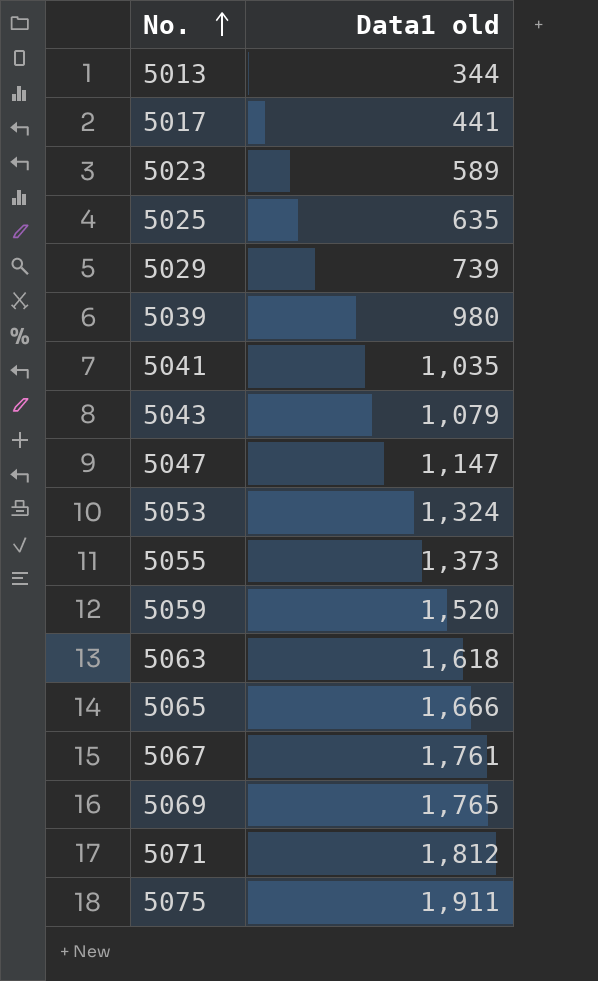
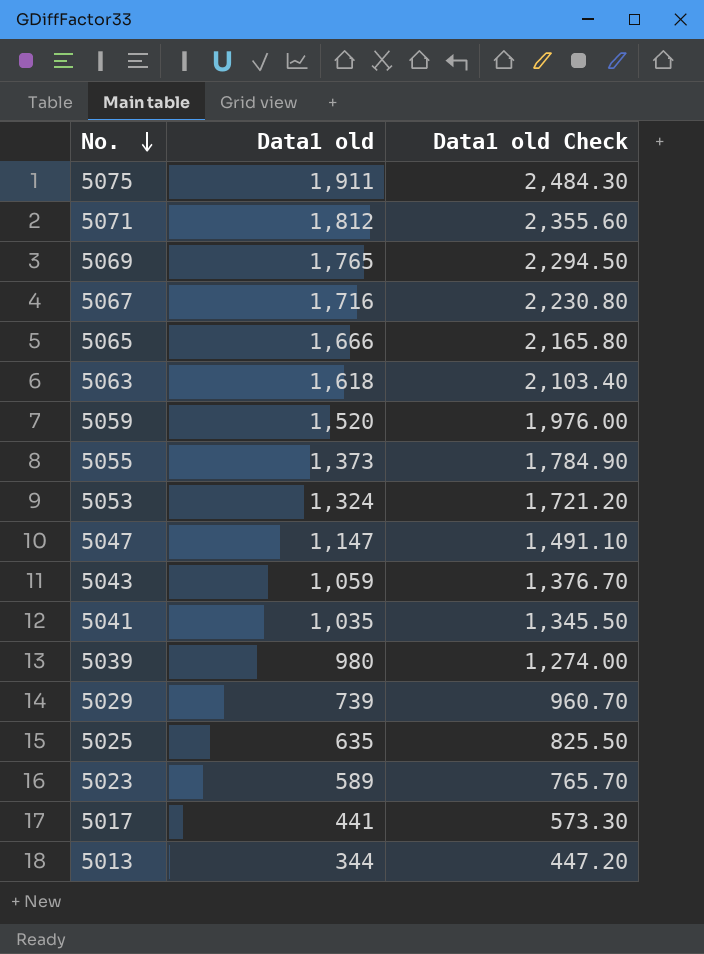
row order: No. ascending -> No. descending
column Data1 old Check | formula: none -> [Data1 old] * 1.3
5067 | Data1 old: 1,761 -> 1,716
5043 | Data1 old: 1,079 -> 1,059

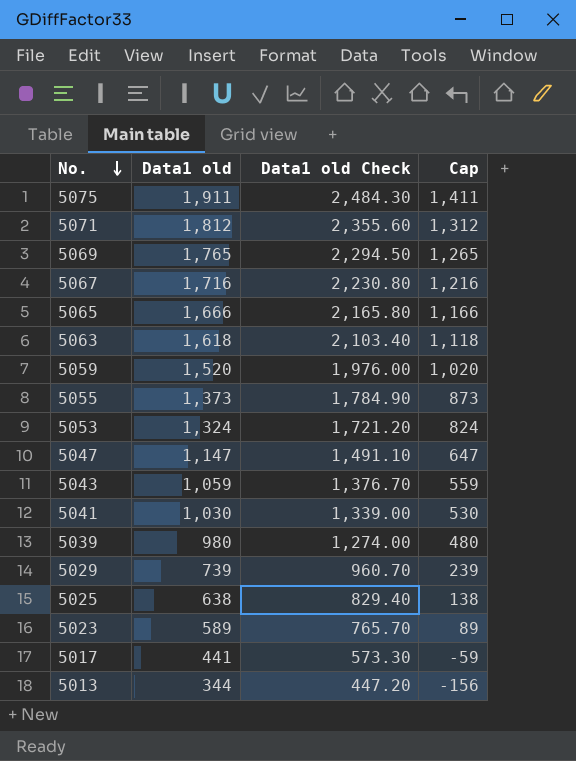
column Cap | formula: none -> [Data1 old] - 500
5041 | Data1 old: 1,035 -> 1,030
5041 | Data1 old Check: 1,345.50 -> 1,339.00
5025 | Data1 old: 635 -> 638
5025 | Data1 old Check: 825.50 -> 829.40

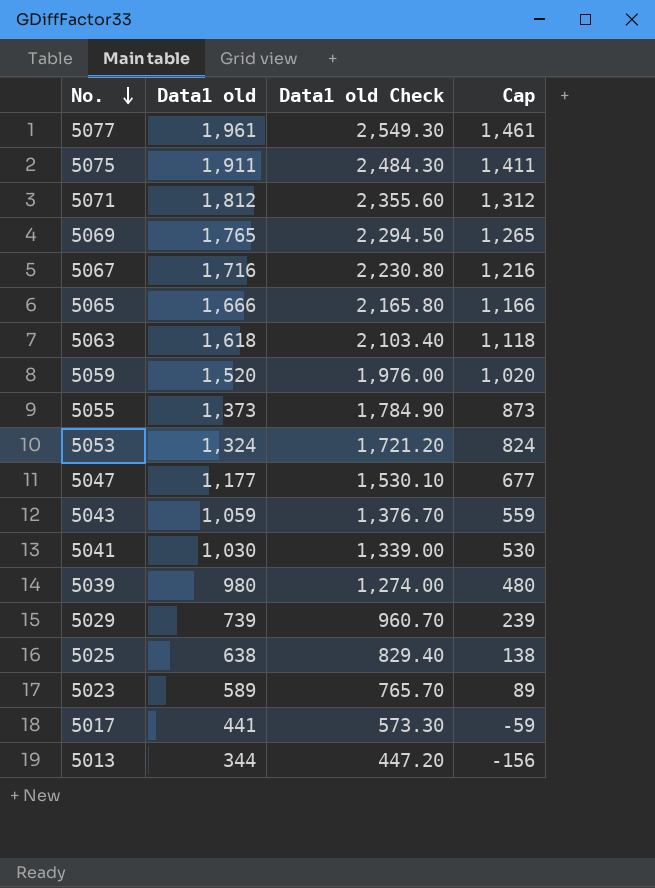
row 5077: none -> 1,961 | 2,549.30 | 1,461
5047 | Data1 old: 1,147 -> 1,177
5047 | Data1 old Check: 1,491.10 -> 1,530.10
5047 | Cap: 647 -> 677

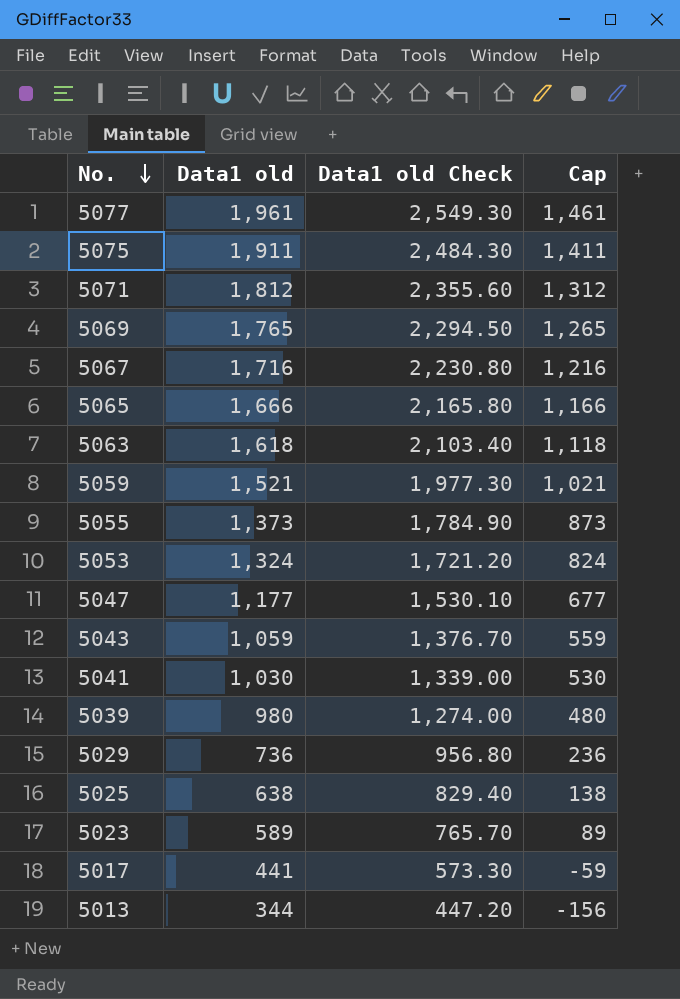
5059 | Data1 old: 1,520 -> 1,521
5059 | Data1 old Check: 1,976.00 -> 1,977.30
5059 | Cap: 1,020 -> 1,021
5029 | Data1 old: 739 -> 736
5029 | Data1 old Check: 960.70 -> 956.80
5029 | Cap: 239 -> 236

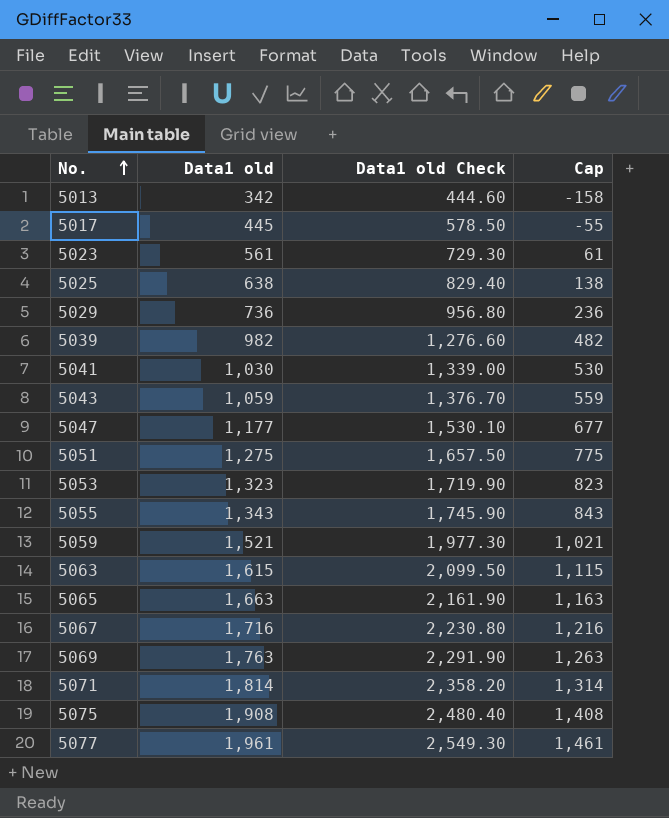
row order: No. descending -> No. ascending
5013 | Data1 old: 344 -> 342
5013 | Data1 old Check: 447.20 -> 444.60
5013 | Cap: -156 -> -158
5017 | Data1 old: 441 -> 445
5017 | Data1 old Check: 573.30 -> 578.50
5017 | Cap: -59 -> -55
5023 | Data1 old: 589 -> 561
5023 | Data1 old Check: 765.70 -> 729.30
5023 | Cap: 89 -> 61
5039 | Data1 old: 980 -> 982
5039 | Data1 old Check: 1,274.00 -> 1,276.60
5039 | Cap: 480 -> 482
row 5051: none -> 1,275 | 1,657.50 | 775
5053 | Data1 old: 1,324 -> 1,323
5053 | Data1 old Check: 1,721.20 -> 1,719.90
5053 | Cap: 824 -> 823
5055 | Data1 old: 1,373 -> 1,343
5055 | Data1 old Check: 1,784.90 -> 1,745.90
5055 | Cap: 873 -> 843
5063 | Data1 old: 1,618 -> 1,615
5063 | Data1 old Check: 2,103.40 -> 2,099.50
5063 | Cap: 1,118 -> 1,115
5065 | Data1 old: 1,666 -> 1,663
5065 | Data1 old Check: 2,165.80 -> 2,161.90
5065 | Cap: 1,166 -> 1,163
5069 | Data1 old: 1,765 -> 1,763
5069 | Data1 old Check: 2,294.50 -> 2,291.90
5069 | Cap: 1,265 -> 1,263
5071 | Data1 old: 1,812 -> 1,814
5071 | Data1 old Check: 2,355.60 -> 2,358.20
5071 | Cap: 1,312 -> 1,314
5075 | Data1 old: 1,911 -> 1,908
5075 | Data1 old Check: 2,484.30 -> 2,480.40
5075 | Cap: 1,411 -> 1,408

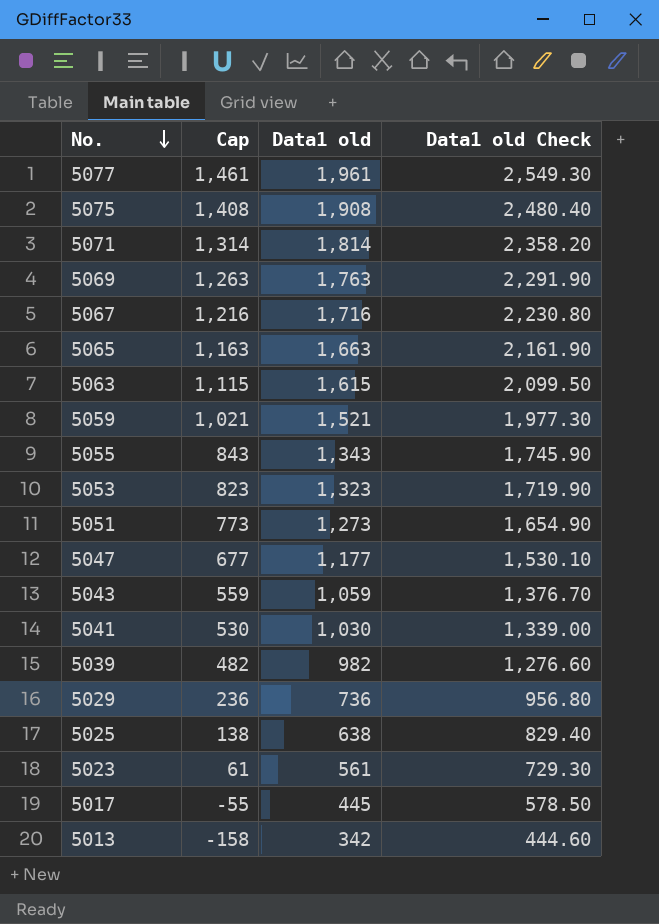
row order: No. ascending -> No. descending
column Cap | position: 4 -> 2
5051 | Cap: 775 -> 773
5051 | Data1 old: 1,275 -> 1,273
5051 | Data1 old Check: 1,657.50 -> 1,654.90

